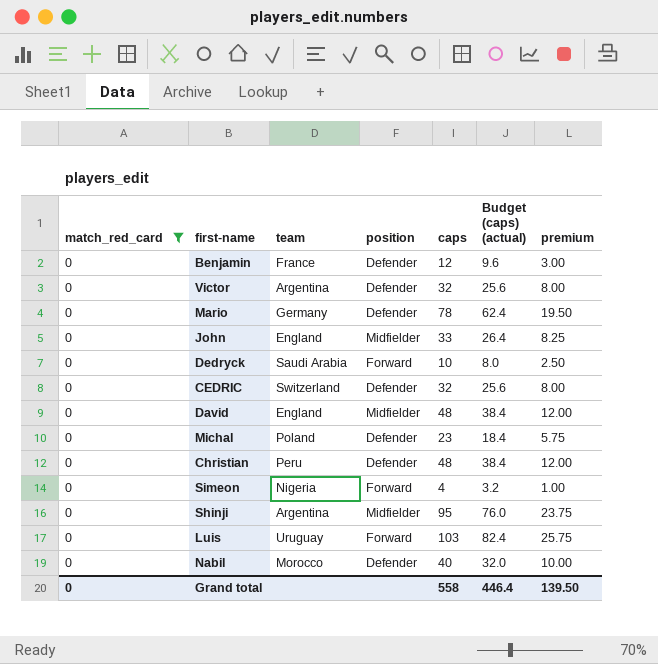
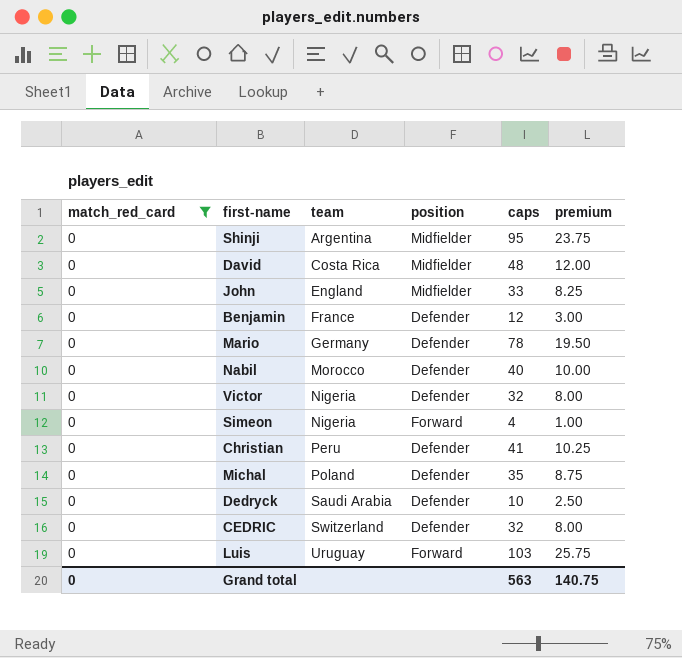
row order: none -> team ascending
column Budget (caps) (actual) | formula: [caps] * 0.8 -> none
David | team: England -> Costa Rica
Victor | team: Argentina -> Nigeria
Christian | caps: 48 -> 41
Christian | premium: 12.00 -> 10.25
Michal | caps: 23 -> 35
Michal | premium: 5.75 -> 8.75
Dedryck | position: Forward -> Defender
Grand total | caps: 558 -> 563
Grand total | premium: 139.50 -> 140.75

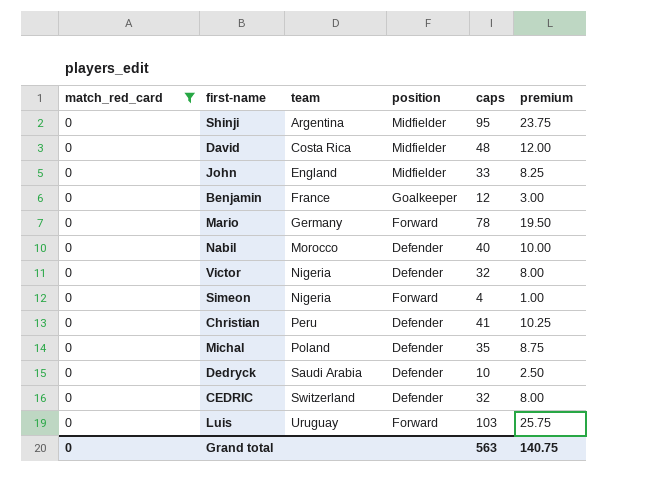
Benjamin | position: Defender -> Goalkeeper
Mario | position: Defender -> Forward

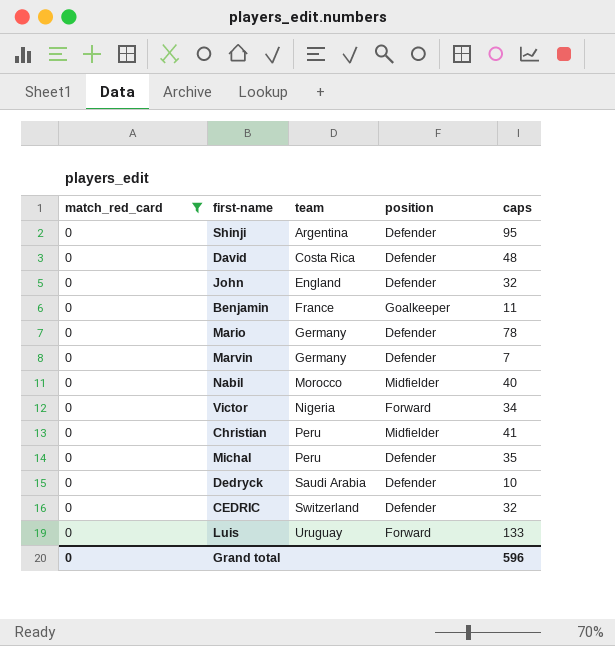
column premium | formula: [caps] * 0.25 -> none
row Simeon: 0 | Nigeria | Forward | 4 | 1.00 -> none
Shinji | position: Midfielder -> Defender
David | position: Midfielder -> Defender
John | position: Midfielder -> Defender
John | caps: 33 -> 32
Benjamin | caps: 12 -> 11
Mario | position: Forward -> Defender
row Marvin: none -> 0 | Germany | Defender | 7
Nabil | position: Defender -> Midfielder
Victor | position: Defender -> Forward
Victor | caps: 32 -> 34
Christian | position: Defender -> Midfielder
Michal | team: Poland -> Peru
Luis | caps: 103 -> 133
Grand total | caps: 563 -> 596

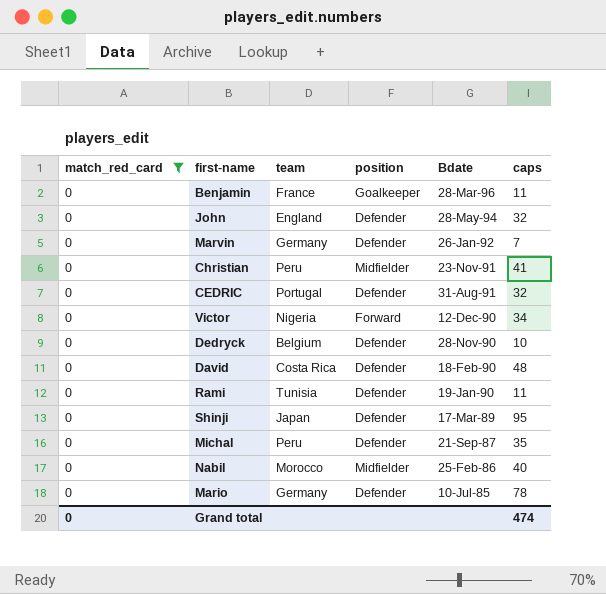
row order: team ascending -> Bdate descending
column Bdate | position: none -> 5
row Luis: 0 | Uruguay | Forward | 133 -> none
CEDRIC | team: Switzerland -> Portugal
Dedryck | team: Saudi Arabia -> Belgium
row Rami: none -> 0 | Tunisia | Defender | 19-Jan-90 | 11
Shinji | team: Argentina -> Japan
Grand total | caps: 596 -> 474

